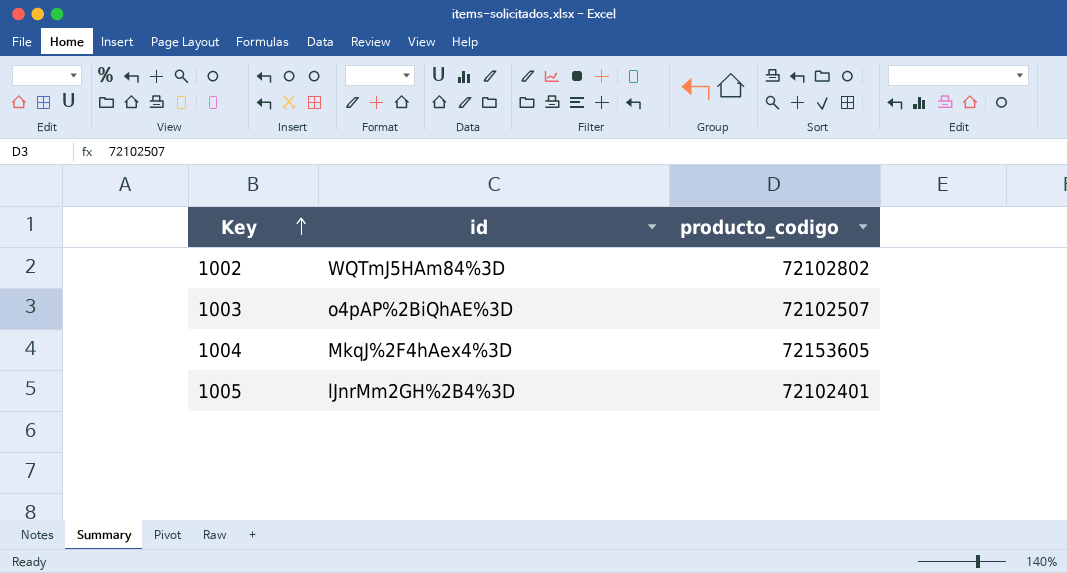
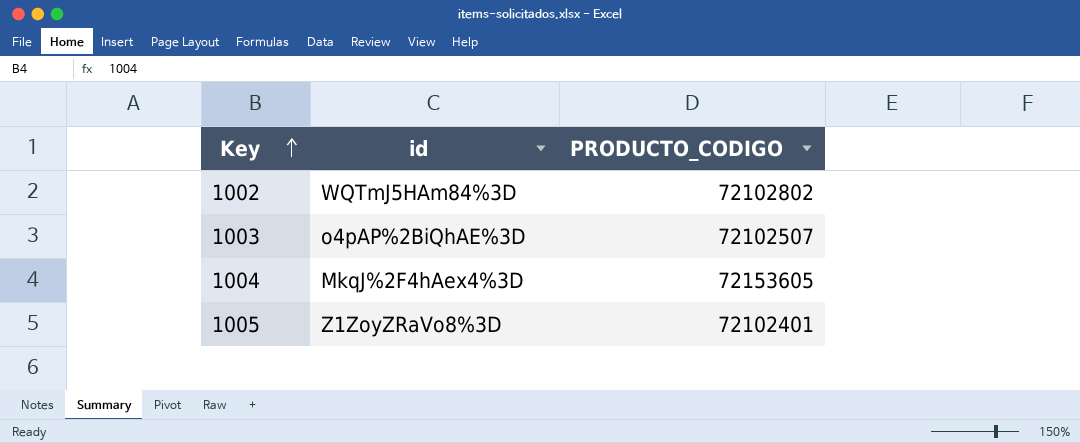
column name: producto_codigo -> PRODUCTO_CODIGO
1005 | id: lJnrMm2GH%2B4%3D -> Z1ZoyZRaVo8%3D

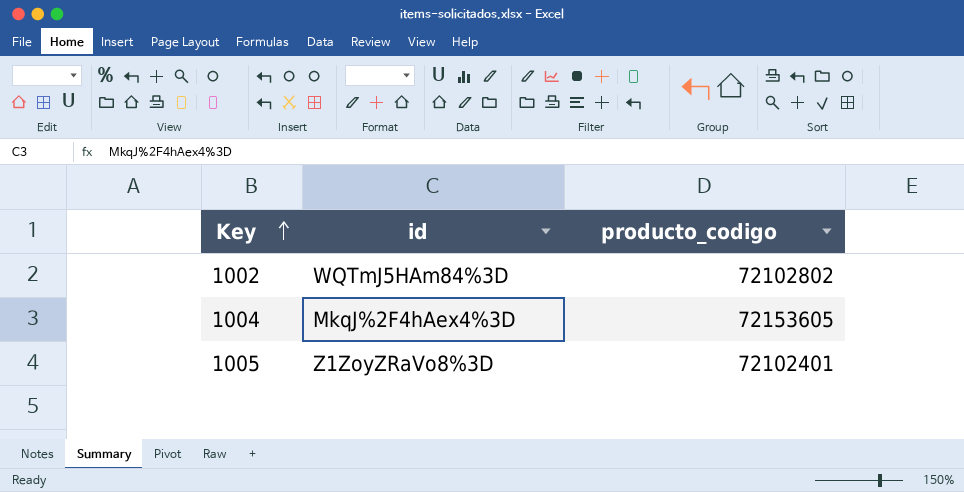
column name: PRODUCTO_CODIGO -> producto_codigo
row 1003: o4pAP%2BiQhAE%3D | 72102507 -> none

